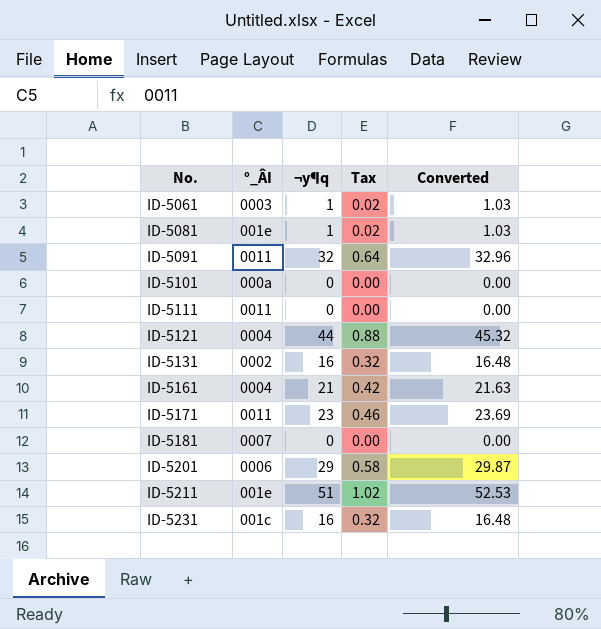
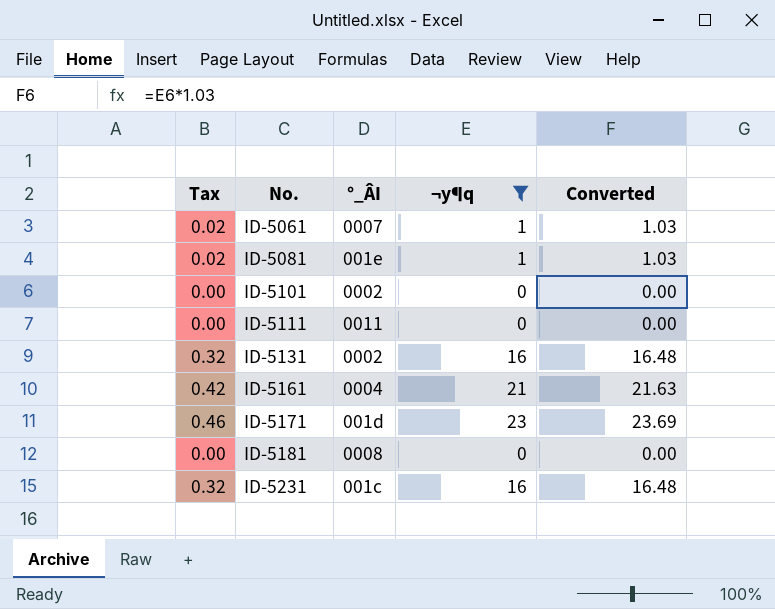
filter: none -> ¬y¶q <= 23
column Tax | position: 4 -> 1
ID-5061 | °_ÂI: 0003 -> 0007
ID-5101 | °_ÂI: 000a -> 0002
ID-5171 | °_ÂI: 0011 -> 001d
ID-5181 | °_ÂI: 0007 -> 0008

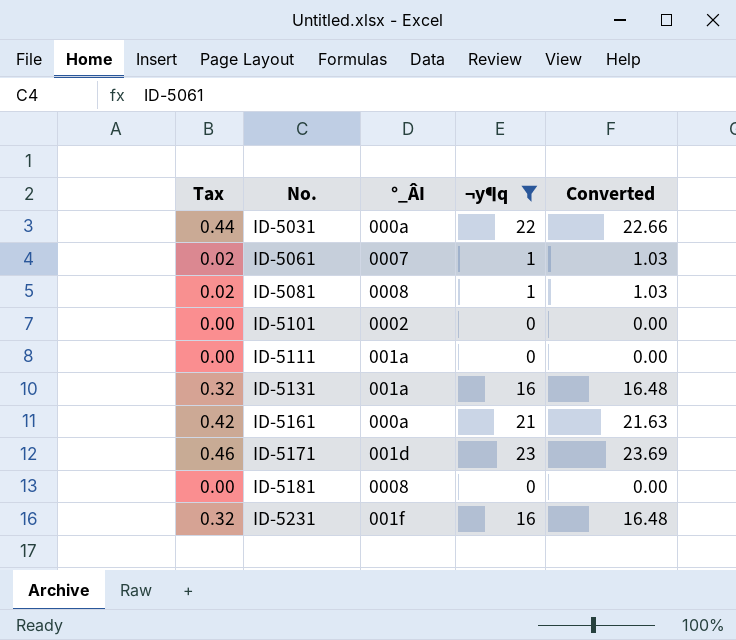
row ID-5031: none -> 0.44 | 000a | 22 | 22.66
ID-5081 | °_ÂI: 001e -> 0008
ID-5111 | °_ÂI: 0011 -> 001a
ID-5131 | °_ÂI: 0002 -> 001a
ID-5161 | °_ÂI: 0004 -> 000a
ID-5231 | °_ÂI: 001c -> 001f

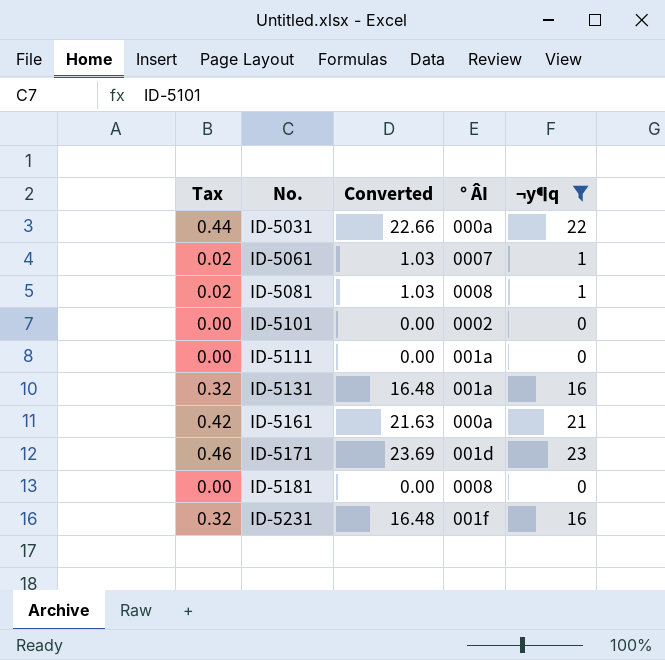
column Converted | position: 5 -> 3
column name: °_ÂI -> ° ÂI

